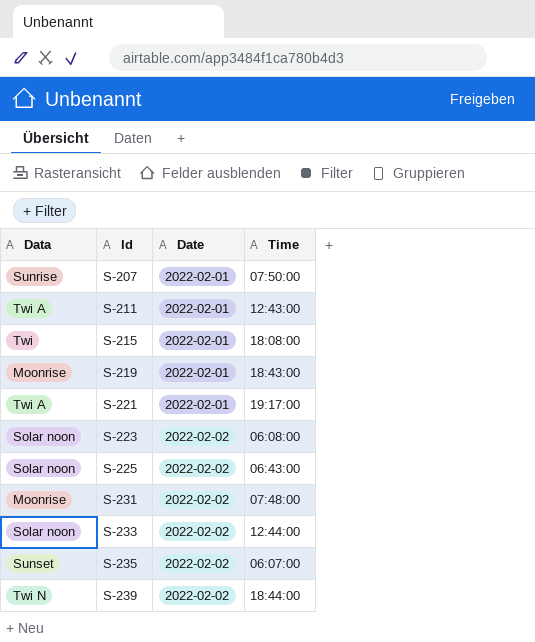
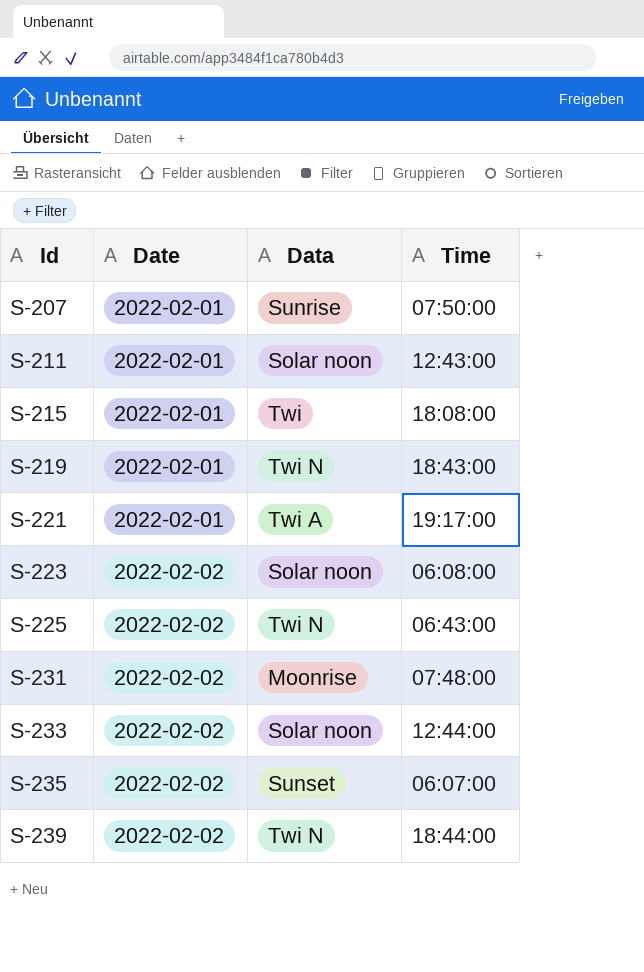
column Data | position: 1 -> 3
S-211 | Data: Twi A -> Solar noon
S-219 | Data: Moonrise -> Twi N
S-225 | Data: Solar noon -> Twi N

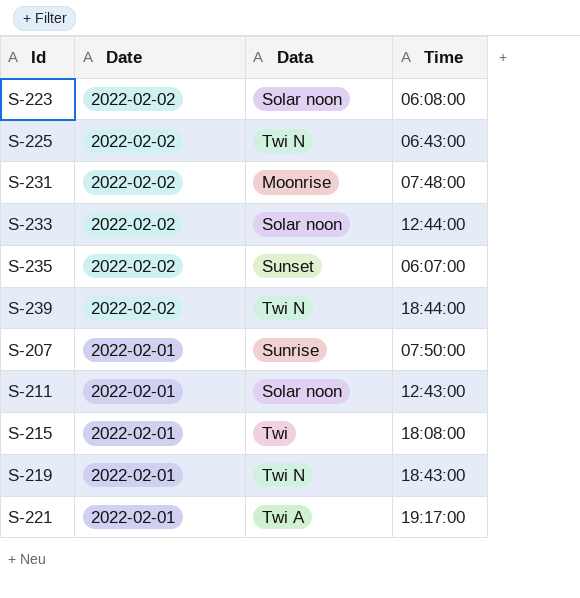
row order: Id ascending -> Date descending

